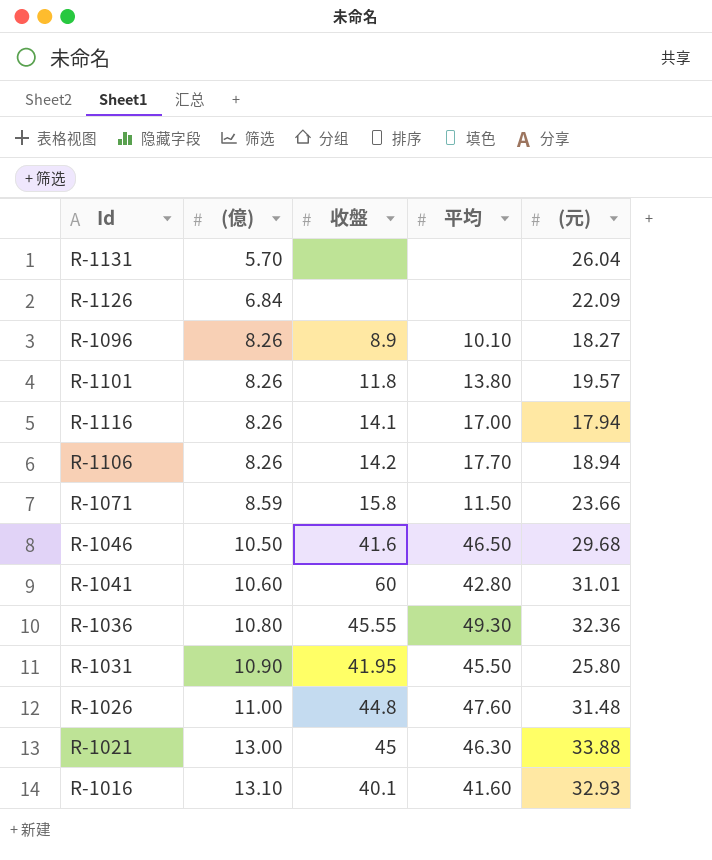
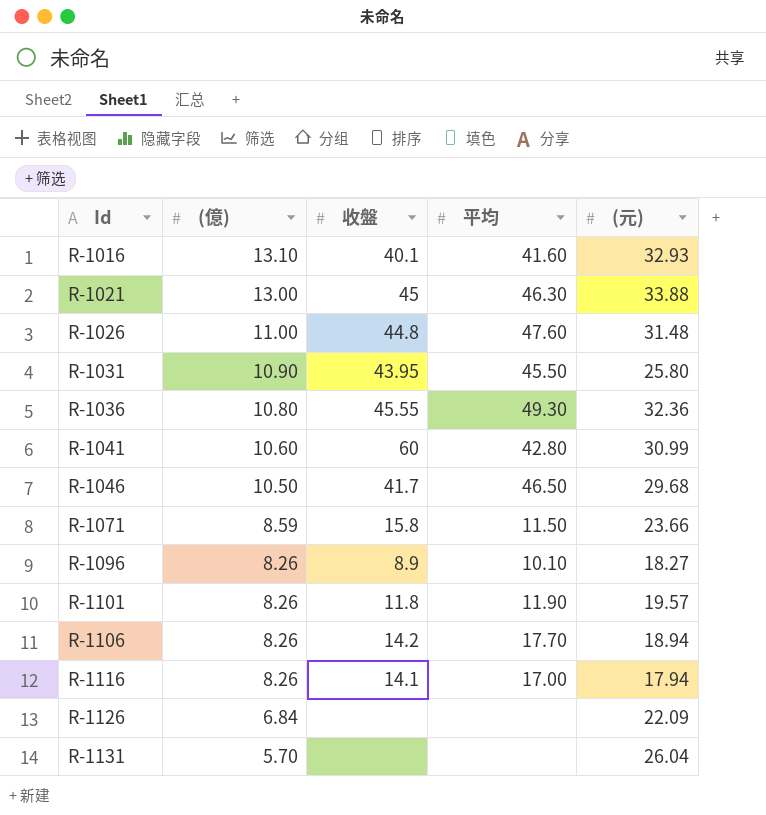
row order: (億) ascending -> Id ascending
R-1031 | 收盤: 41.95 -> 43.95
R-1041 | (元): 31.01 -> 30.99
R-1046 | 收盤: 41.6 -> 41.7
R-1101 | 平均: 13.80 -> 11.90

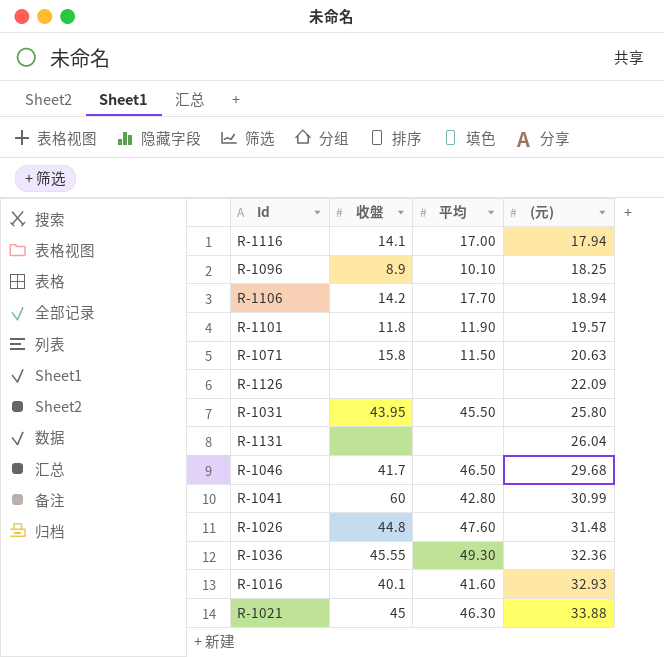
row order: Id ascending -> (元) ascending
column (億) | position: 2 -> none
R-1096 | (元): 18.27 -> 18.25
R-1071 | (元): 23.66 -> 20.63

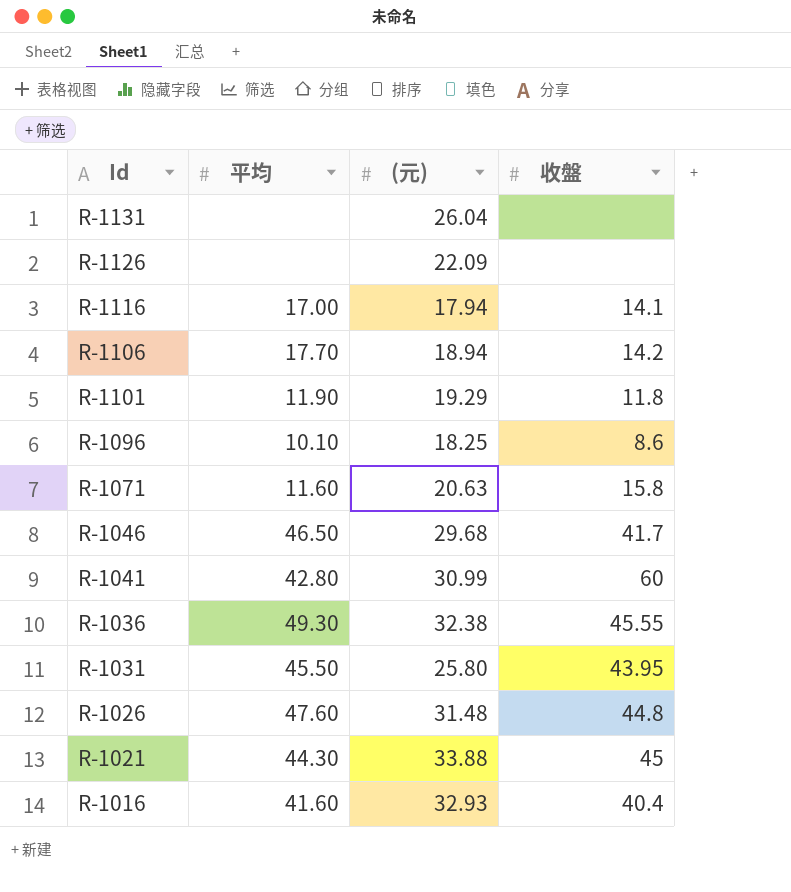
row order: (元) ascending -> Id descending
column 收盤 | position: 2 -> 4
R-1101 | (元): 19.57 -> 19.29
R-1096 | 收盤: 8.9 -> 8.6
R-1071 | 平均: 11.50 -> 11.60
R-1036 | (元): 32.36 -> 32.38
R-1021 | 平均: 46.30 -> 44.30
R-1016 | 收盤: 40.1 -> 40.4

